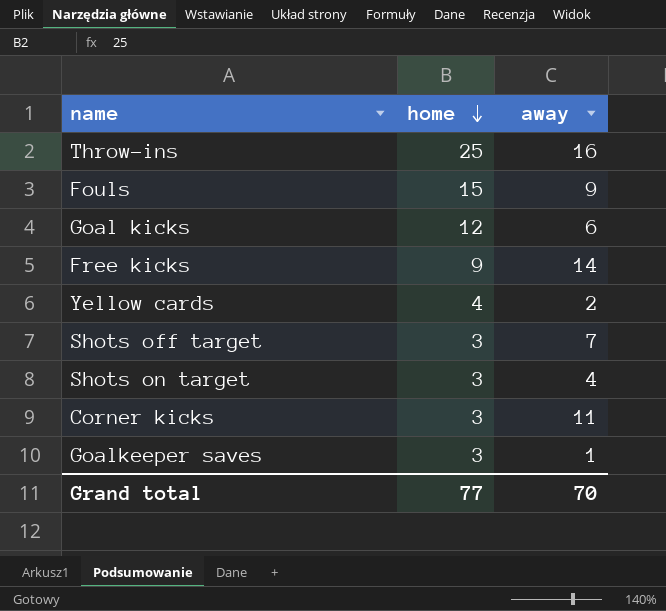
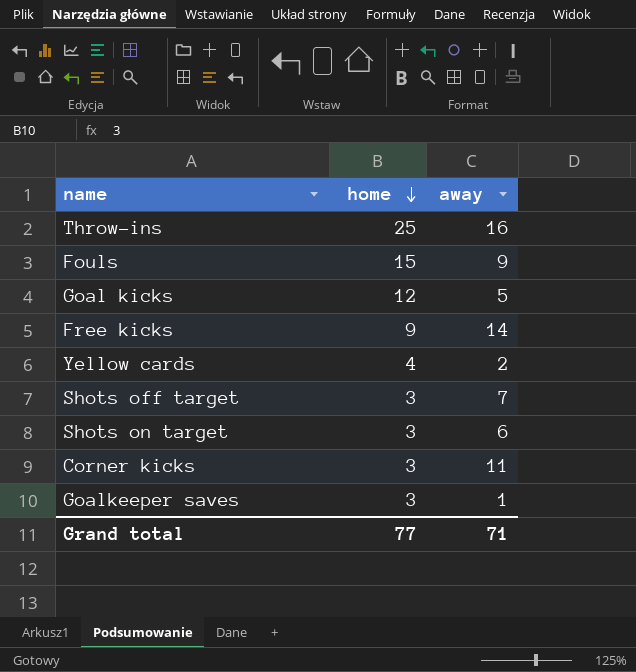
Goal kicks | away: 6 -> 5
Shots on target | away: 4 -> 6
Grand total | away: 70 -> 71

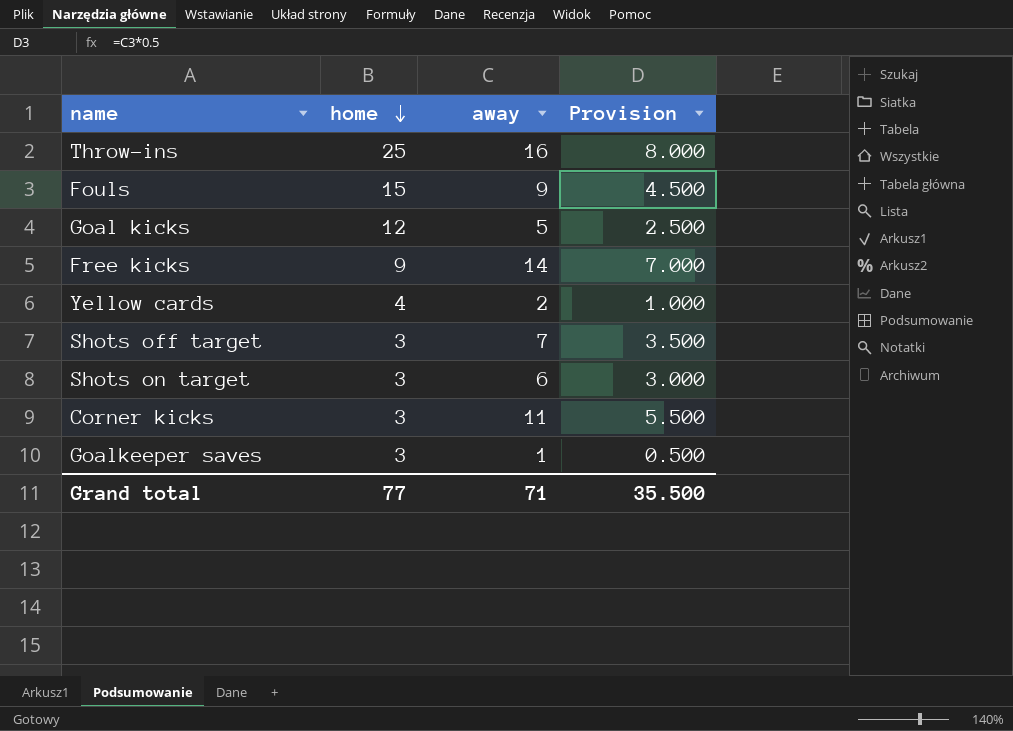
column Provision | formula: none -> [away] * 0.5

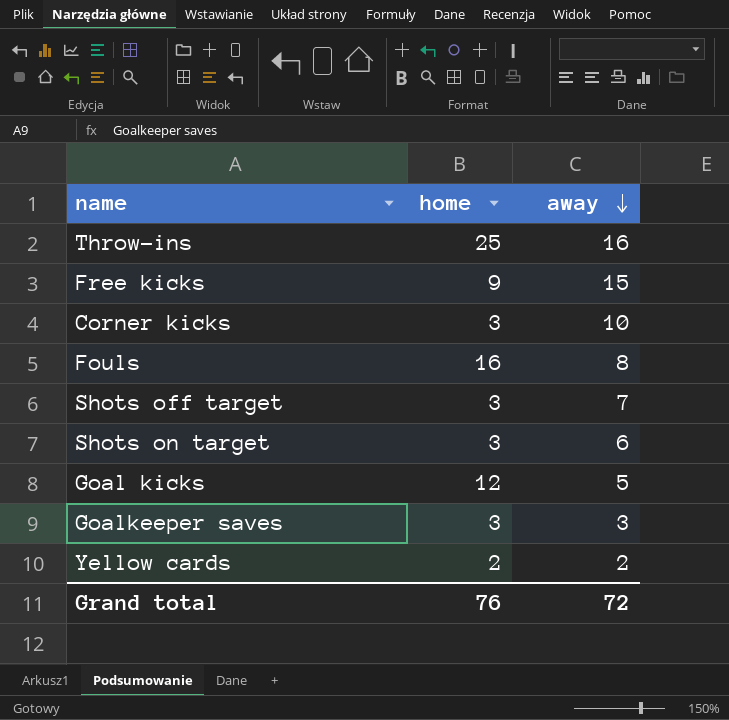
row order: home descending -> away descending
column Provision | formula: [away] * 0.5 -> none
Free kicks | away: 14 -> 15
Corner kicks | away: 11 -> 10
Fouls | home: 15 -> 16
Fouls | away: 9 -> 8
Goalkeeper saves | away: 1 -> 3
Yellow cards | home: 4 -> 2
Grand total | home: 77 -> 76
Grand total | away: 71 -> 72

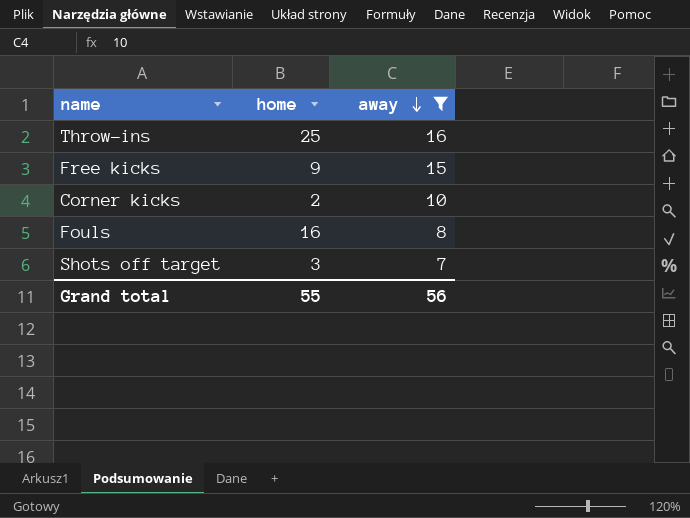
filter: none -> away >= 7
Corner kicks | home: 3 -> 2
Grand total | home: 76 -> 55
Grand total | away: 72 -> 56

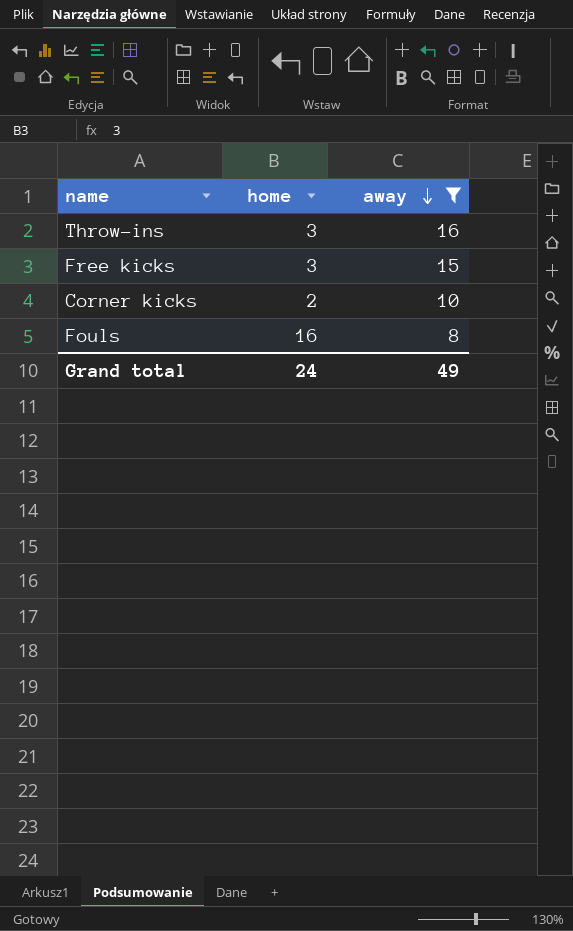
row Shots off target: 3 | 7 -> none
Throw-ins | home: 25 -> 3
Free kicks | home: 9 -> 3
Grand total | home: 55 -> 24
Grand total | away: 56 -> 49

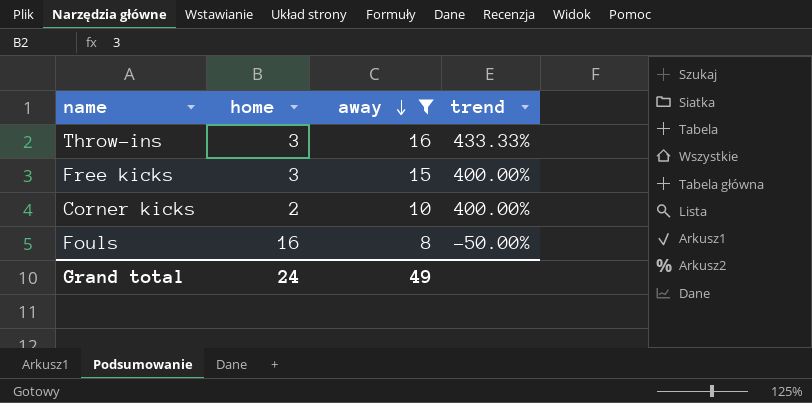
column trend | formula: none -> ([away] - [home]) / [home]

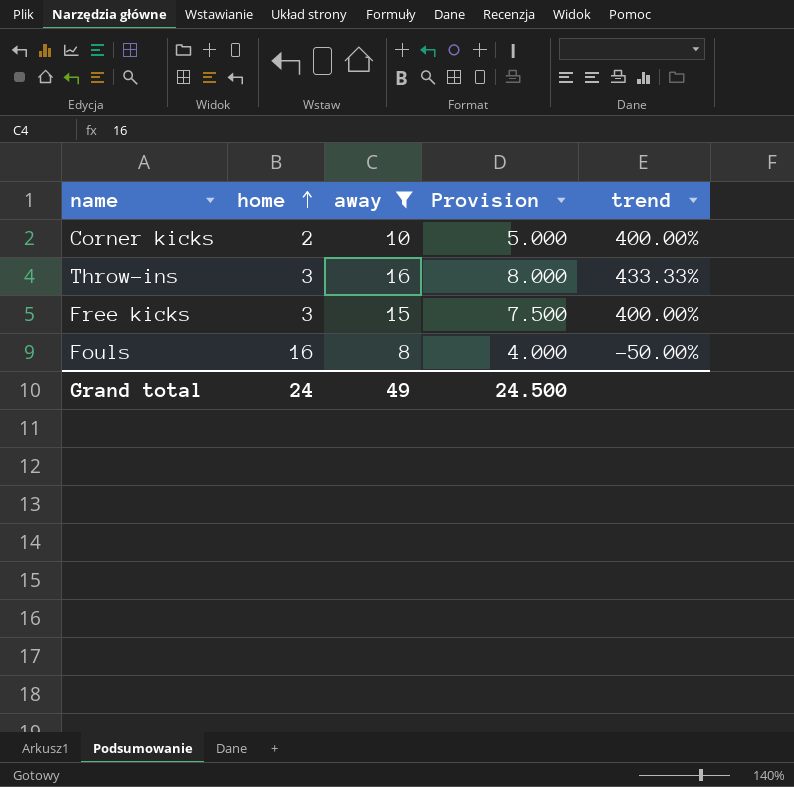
row order: away descending -> home ascending
column Provision | formula: none -> [away] * 0.5

